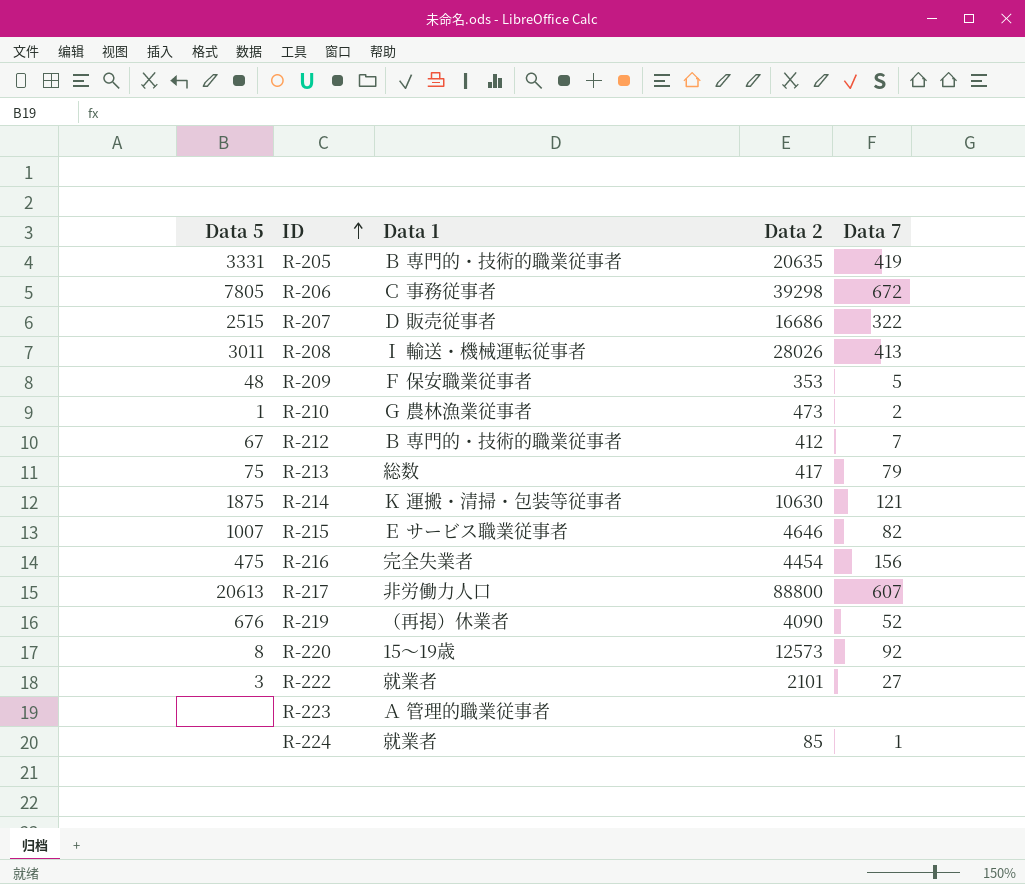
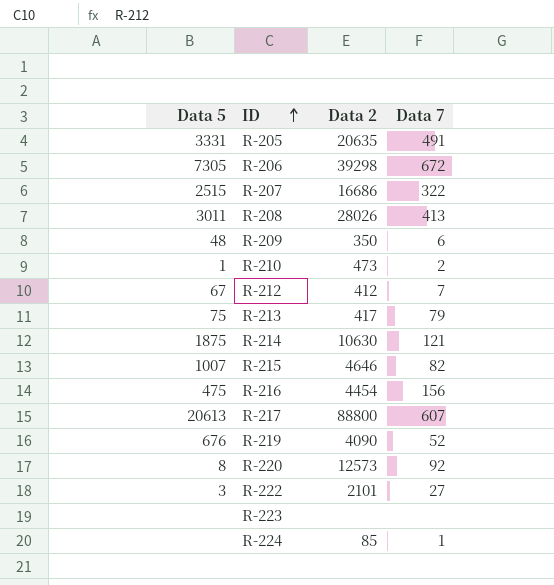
column Data 1 | position: 3 -> none
R-205 | Data 7: 419 -> 491
R-206 | Data 5: 7805 -> 7305
R-209 | Data 2: 353 -> 350
R-209 | Data 7: 5 -> 6

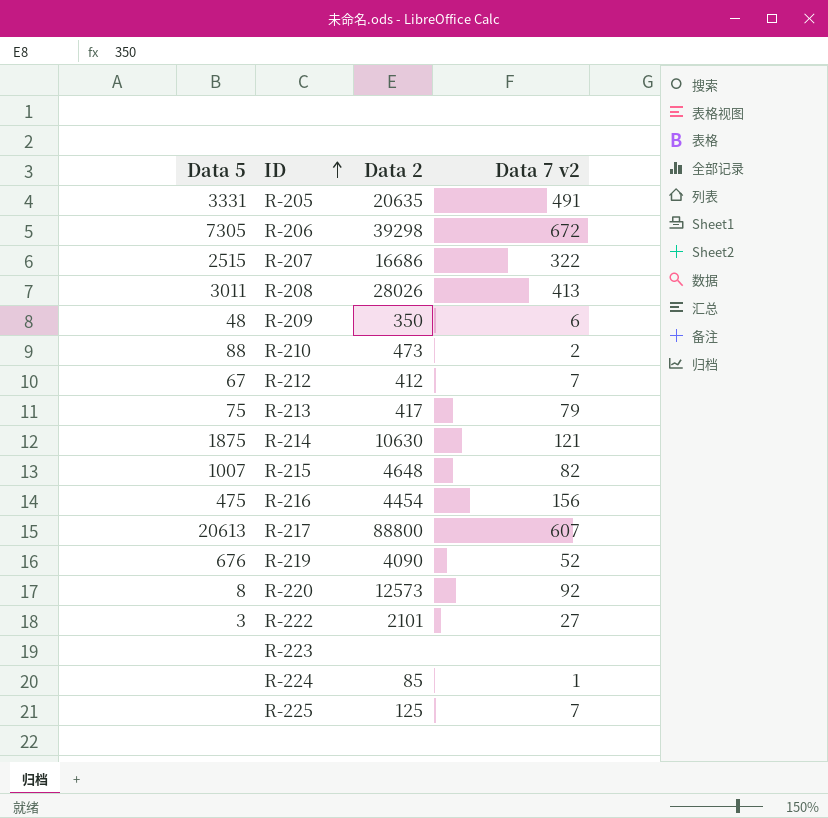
column name: Data 7 -> Data 7 v2
R-210 | Data 5: 1 -> 88
R-215 | Data 2: 4646 -> 4648
row R-225: none -> none | 125 | 7

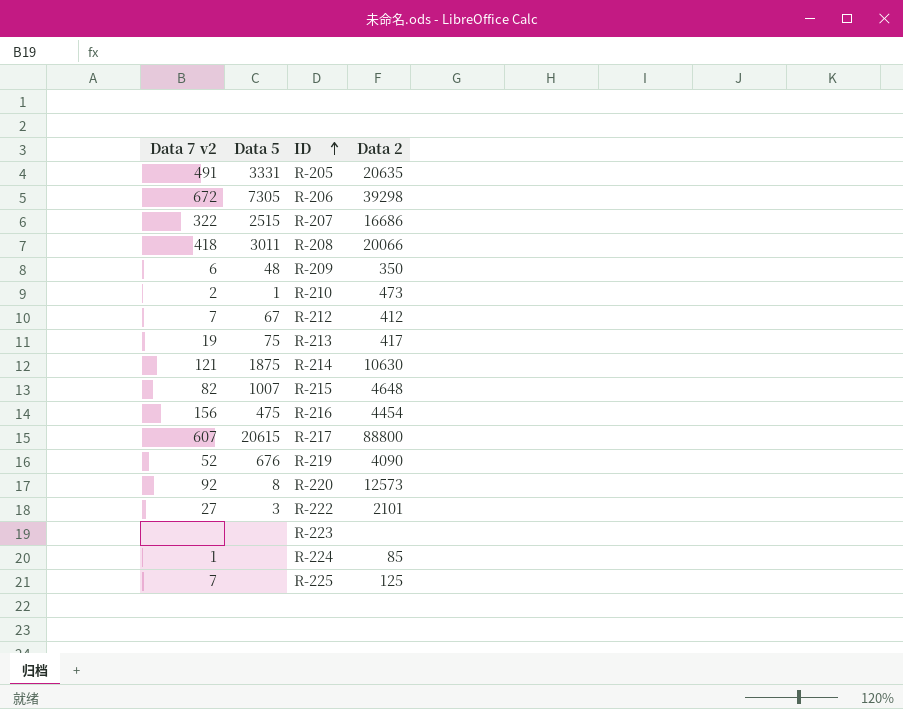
column Data 7 v2 | position: 4 -> 1
R-208 | Data 7 v2: 413 -> 418
R-208 | Data 2: 28026 -> 20066
R-210 | Data 5: 88 -> 1
R-213 | Data 7 v2: 79 -> 19
R-217 | Data 5: 20613 -> 20615

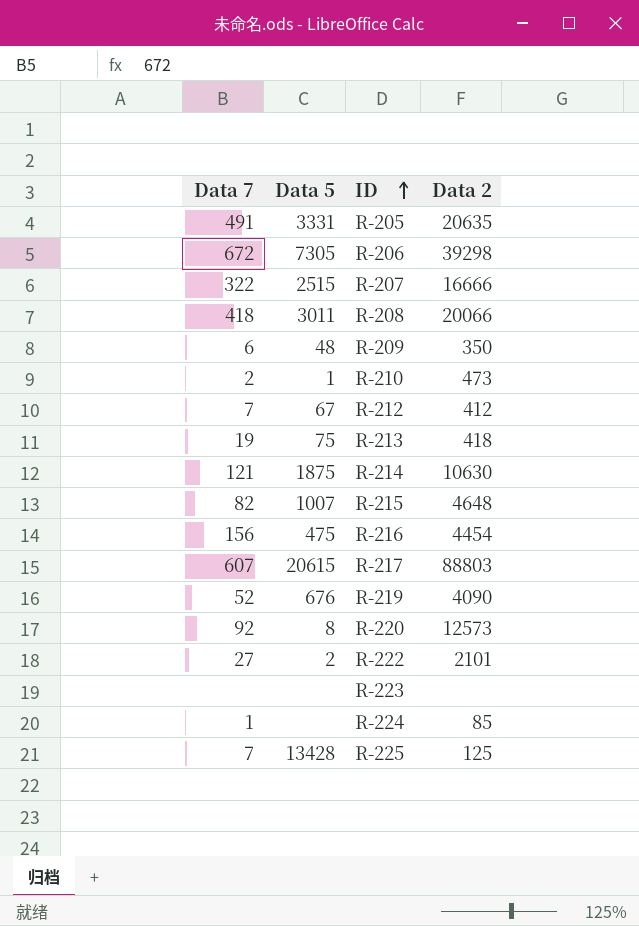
column name: Data 7 v2 -> Data 7
R-207 | Data 2: 16686 -> 16666
R-213 | Data 2: 417 -> 418
R-217 | Data 2: 88800 -> 88803
R-222 | Data 5: 3 -> 2
R-225 | Data 5: none -> 13428

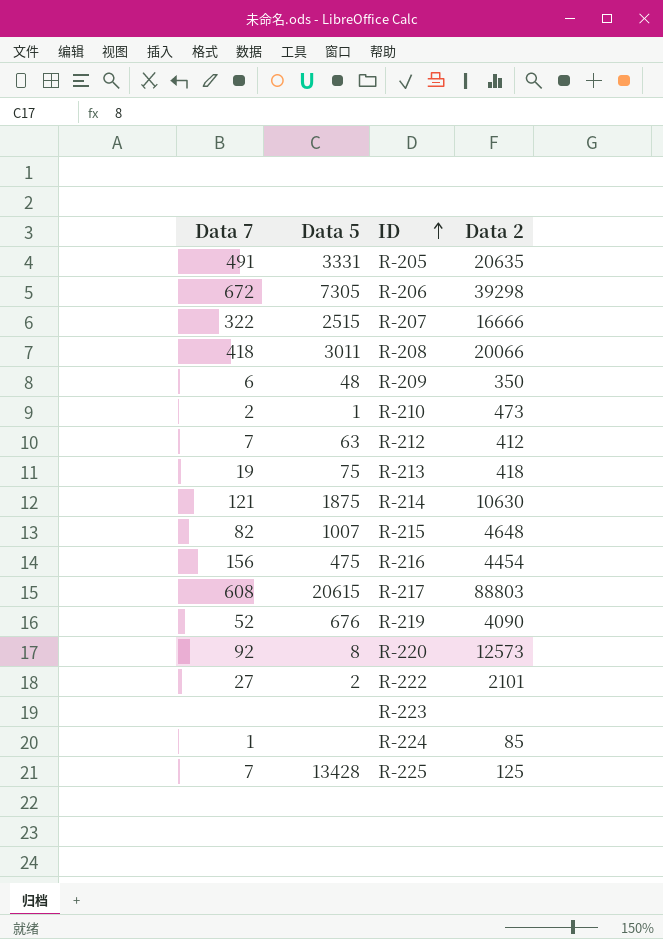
R-212 | Data 5: 67 -> 63
R-217 | Data 7: 607 -> 608

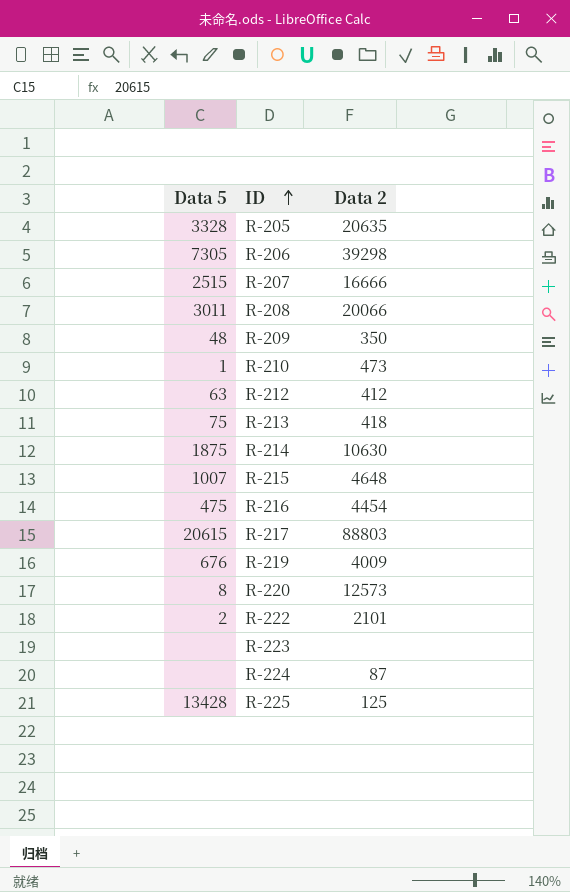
column Data 7 | position: 1 -> none
R-205 | Data 5: 3331 -> 3328
R-219 | Data 2: 4090 -> 4009
R-224 | Data 2: 85 -> 87

